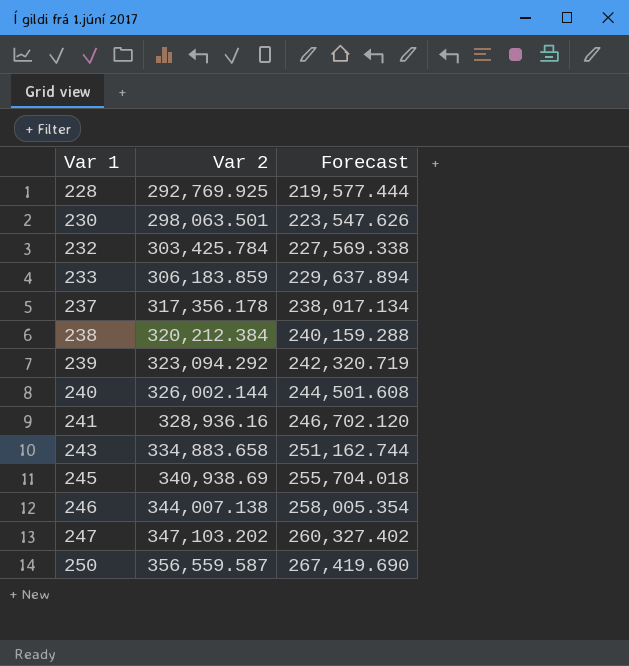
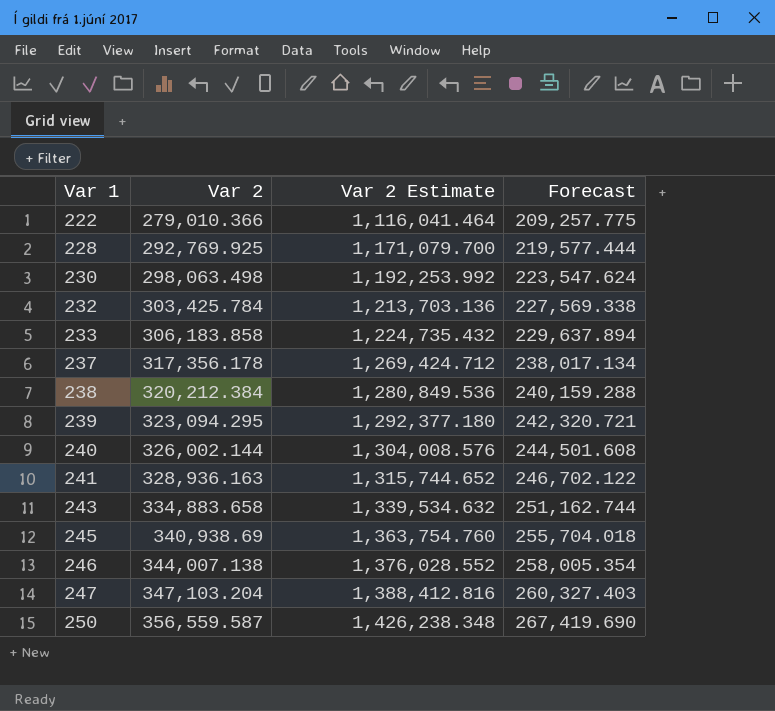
column Var 2 Estimate | formula: none -> [Var 2] * 4
row 222: none -> 279,010.366 | 1,116,041.464 | 209,257.775
230 | Var 2: 298,063.501 -> 298,063.498
230 | Forecast: 223,547.626 -> 223,547.624
233 | Var 2: 306,183.859 -> 306,183.858
239 | Var 2: 323,094.292 -> 323,094.295
239 | Forecast: 242,320.719 -> 242,320.721
241 | Var 2: 328,936.16 -> 328,936.163
241 | Forecast: 246,702.120 -> 246,702.122
247 | Var 2: 347,103.202 -> 347,103.204
247 | Forecast: 260,327.402 -> 260,327.403

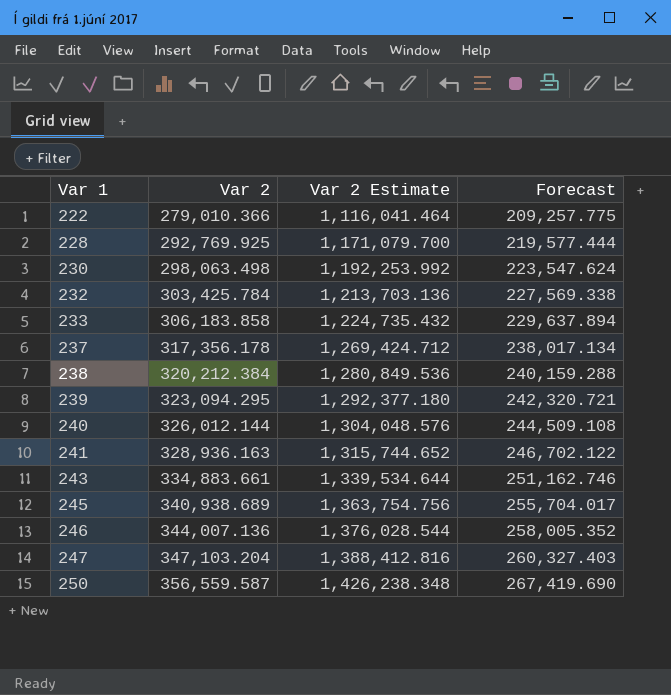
240 | Var 2: 326,002.144 -> 326,012.144
240 | Var 2 Estimate: 1,304,008.576 -> 1,304,048.576
240 | Forecast: 244,501.608 -> 244,509.108
243 | Var 2: 334,883.658 -> 334,883.661
243 | Var 2 Estimate: 1,339,534.632 -> 1,339,534.644
243 | Forecast: 251,162.744 -> 251,162.746
245 | Var 2: 340,938.69 -> 340,938.689
245 | Var 2 Estimate: 1,363,754.760 -> 1,363,754.756
245 | Forecast: 255,704.018 -> 255,704.017
246 | Var 2: 344,007.138 -> 344,007.136
246 | Var 2 Estimate: 1,376,028.552 -> 1,376,028.544
246 | Forecast: 258,005.354 -> 258,005.352

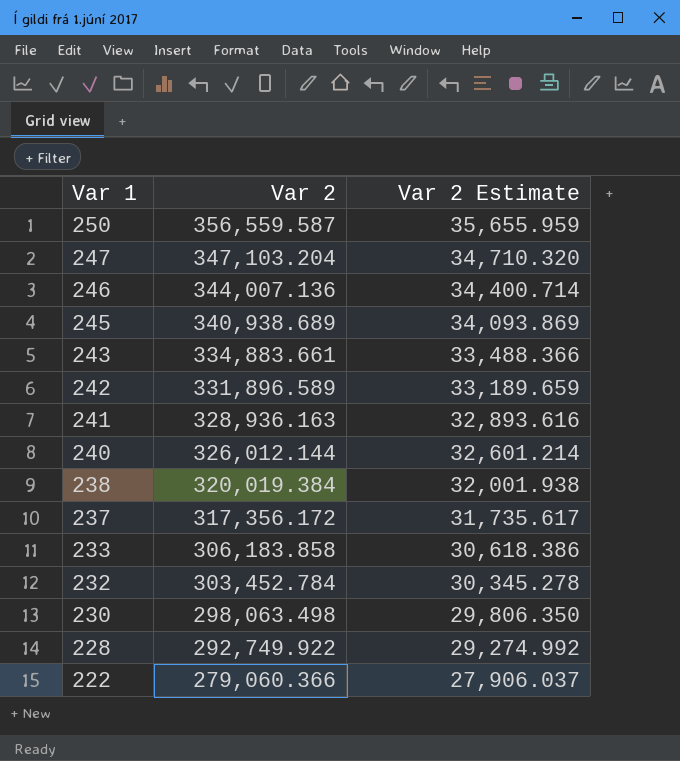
row order: Var 1 ascending -> Var 1 descending
column Forecast | formula: [Var 2] * 0.75 -> none
column Var 2 Estimate | formula: [Var 2] * 4 -> [Var 2] * 0.1
row 239: 323,094.295 | 1,292,377.180 | 242,320.721 -> none
row 242: none -> 331,896.589 | 33,189.659
238 | Var 2: 320,212.384 -> 320,019.384
237 | Var 2: 317,356.178 -> 317,356.172
232 | Var 2: 303,425.784 -> 303,452.784
228 | Var 2: 292,769.925 -> 292,749.922
222 | Var 2: 279,010.366 -> 279,060.366

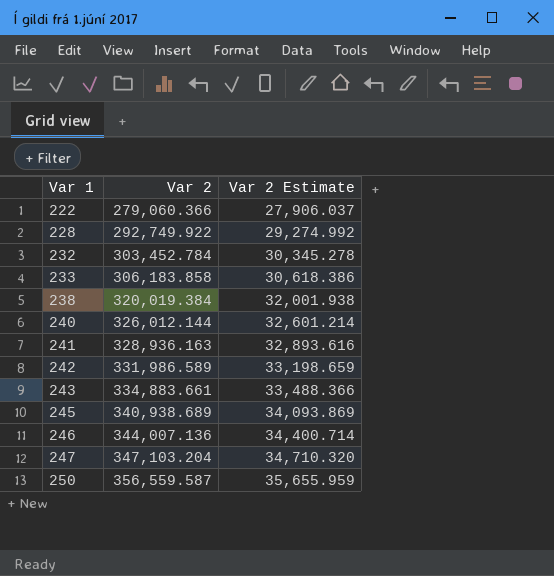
row order: Var 1 descending -> Var 1 ascending
row 237: 317,356.172 | 31,735.617 -> none
row 230: 298,063.498 | 29,806.350 -> none
242 | Var 2: 331,896.589 -> 331,986.589
242 | Var 2 Estimate: 33,189.659 -> 33,198.659

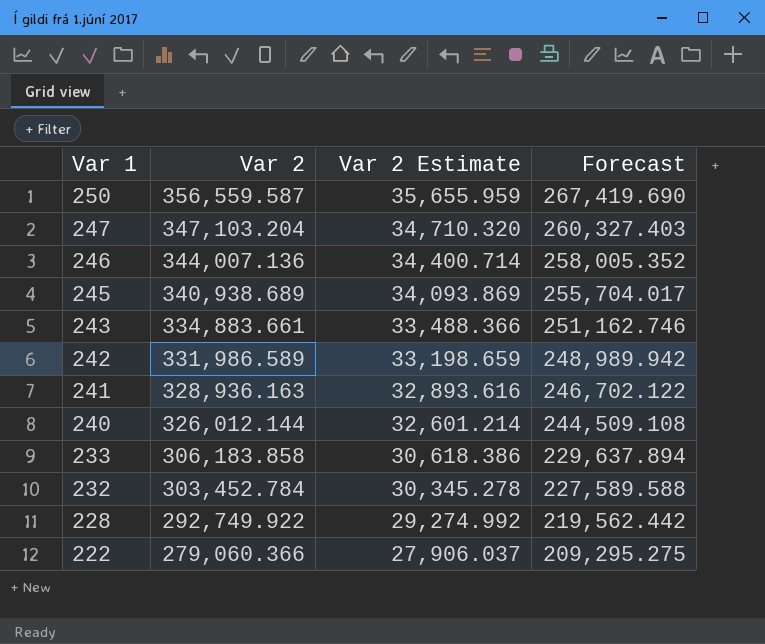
row order: Var 1 ascending -> Var 1 descending
column Forecast | formula: none -> [Var 2] * 0.75
row 238: 320,019.384 | 32,001.938 -> none

